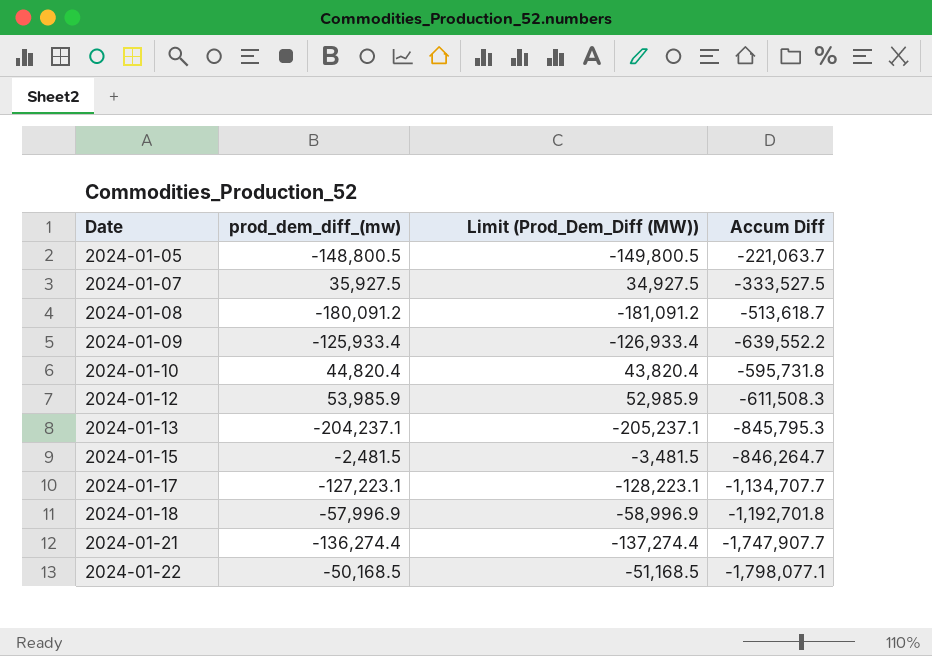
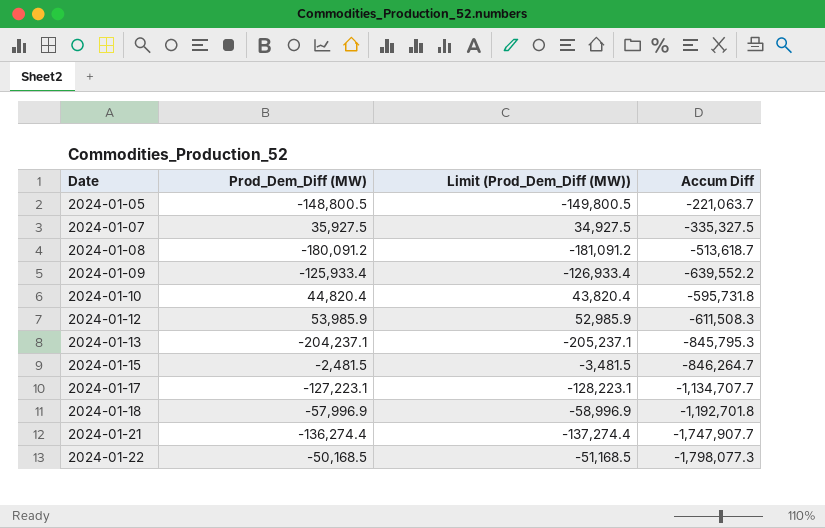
column name: prod_dem_diff_(mw) -> Prod_Dem_Diff (MW)
2024-01-07 | Accum Diff: -333,527.5 -> -335,327.5
2024-01-22 | Accum Diff: -1,798,077.1 -> -1,798,077.3

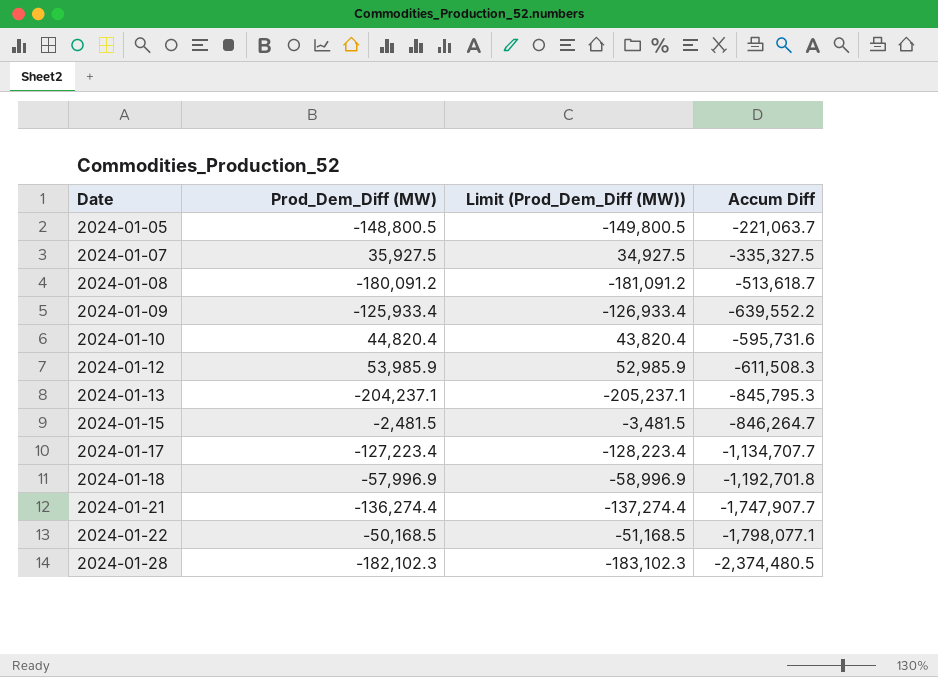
2024-01-10 | Accum Diff: -595,731.8 -> -595,731.6
2024-01-17 | Prod_Dem_Diff (MW): -127,223.1 -> -127,223.4
2024-01-17 | Limit (Prod_Dem_Diff (MW)): -128,223.1 -> -128,223.4
2024-01-22 | Accum Diff: -1,798,077.3 -> -1,798,077.1
row 2024-01-28: none -> -182,102.3 | -183,102.3 | -2,374,480.5

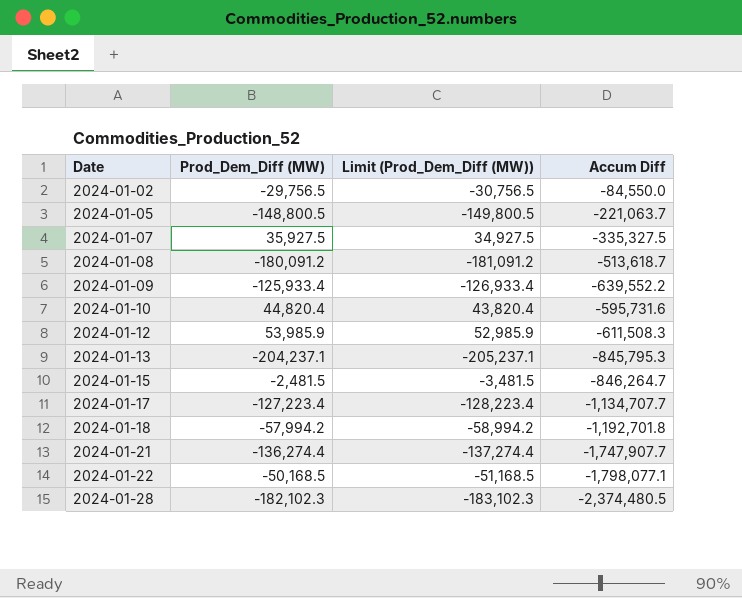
row 2024-01-02: none -> -29,756.5 | -30,756.5 | -84,550.0
2024-01-18 | Prod_Dem_Diff (MW): -57,996.9 -> -57,994.2
2024-01-18 | Limit (Prod_Dem_Diff (MW)): -58,996.9 -> -58,994.2

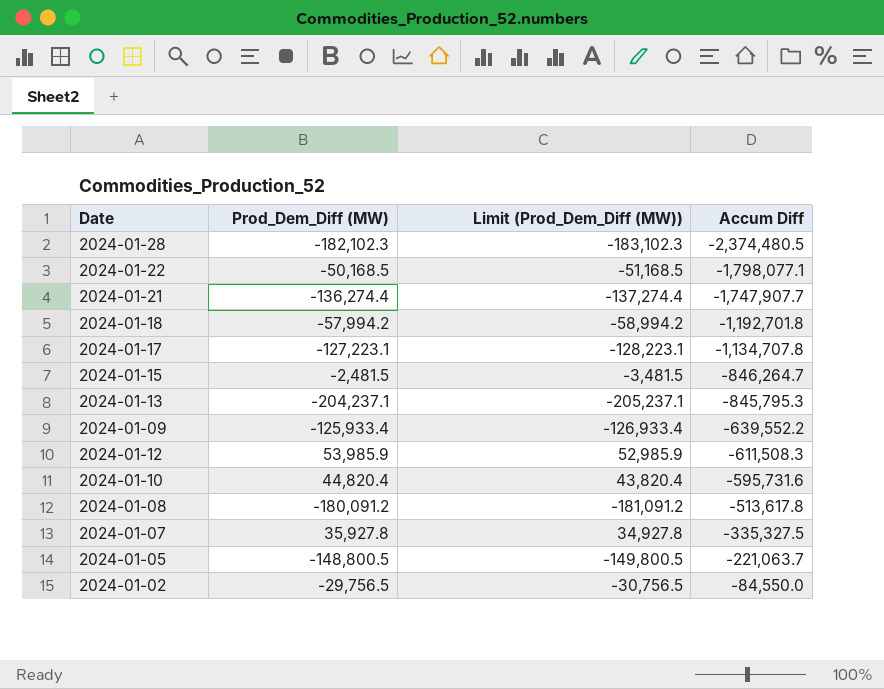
row order: Date ascending -> Accum Diff ascending
2024-01-17 | Prod_Dem_Diff (MW): -127,223.4 -> -127,223.1
2024-01-17 | Limit (Prod_Dem_Diff (MW)): -128,223.4 -> -128,223.1
2024-01-17 | Accum Diff: -1,134,707.7 -> -1,134,707.8
2024-01-08 | Accum Diff: -513,618.7 -> -513,617.8
2024-01-07 | Prod_Dem_Diff (MW): 35,927.5 -> 35,927.8
2024-01-07 | Limit (Prod_Dem_Diff (MW)): 34,927.5 -> 34,927.8

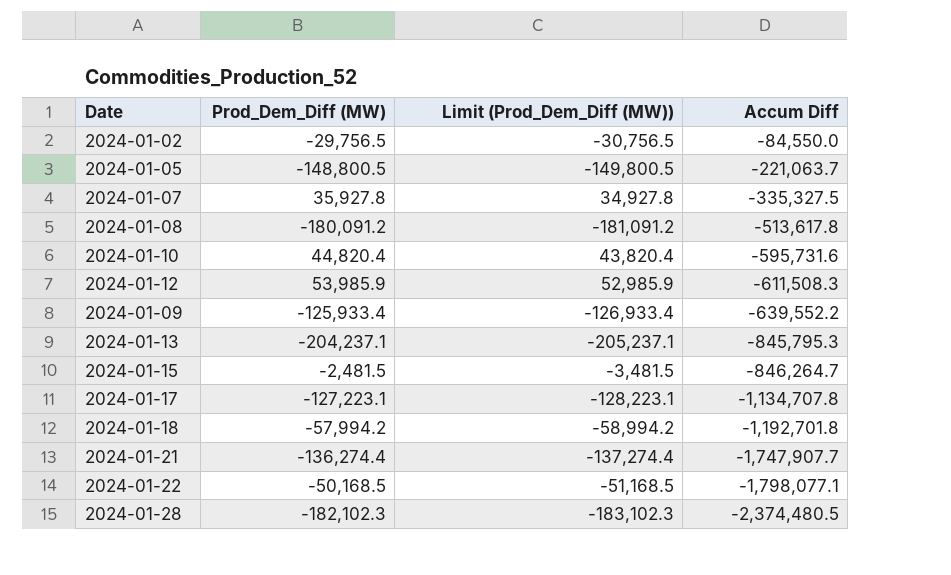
row order: Accum Diff ascending -> Accum Diff descending

